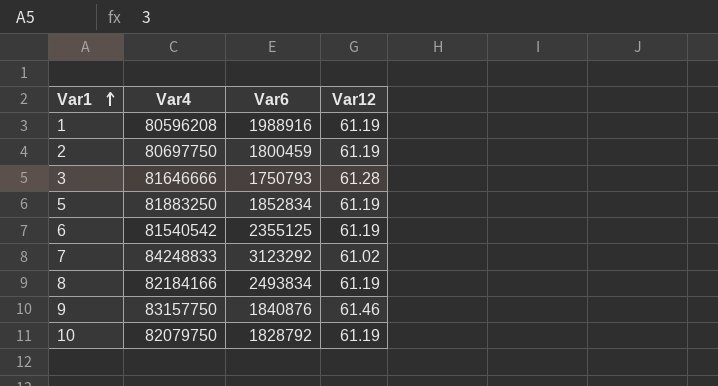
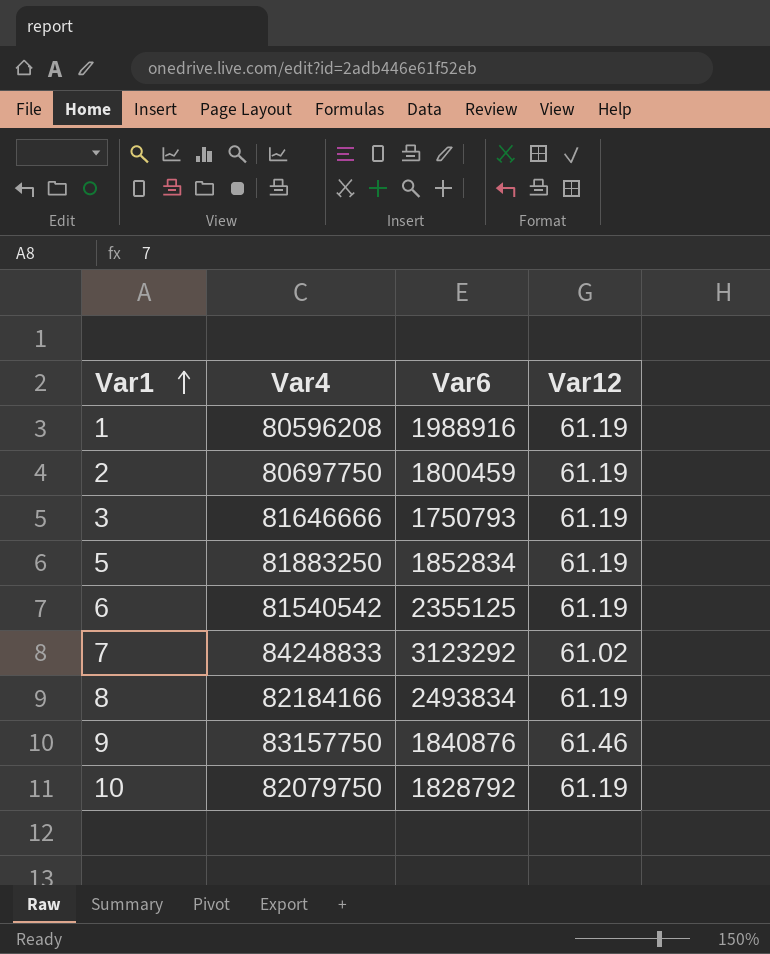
3 | Var12: 61.28 -> 61.19

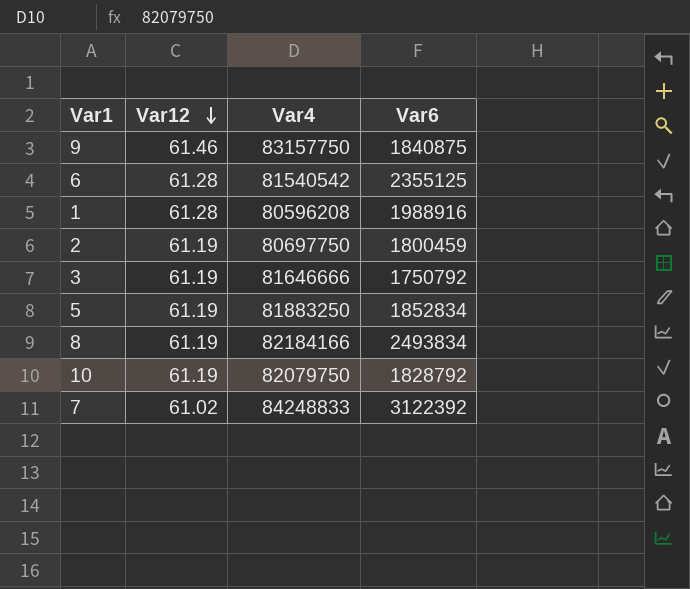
row order: Var1 ascending -> Var12 descending
column Var12 | position: 4 -> 2
9 | Var6: 1840876 -> 1840875
6 | Var12: 61.19 -> 61.28
1 | Var12: 61.19 -> 61.28
3 | Var6: 1750793 -> 1750792
7 | Var6: 3123292 -> 3122392

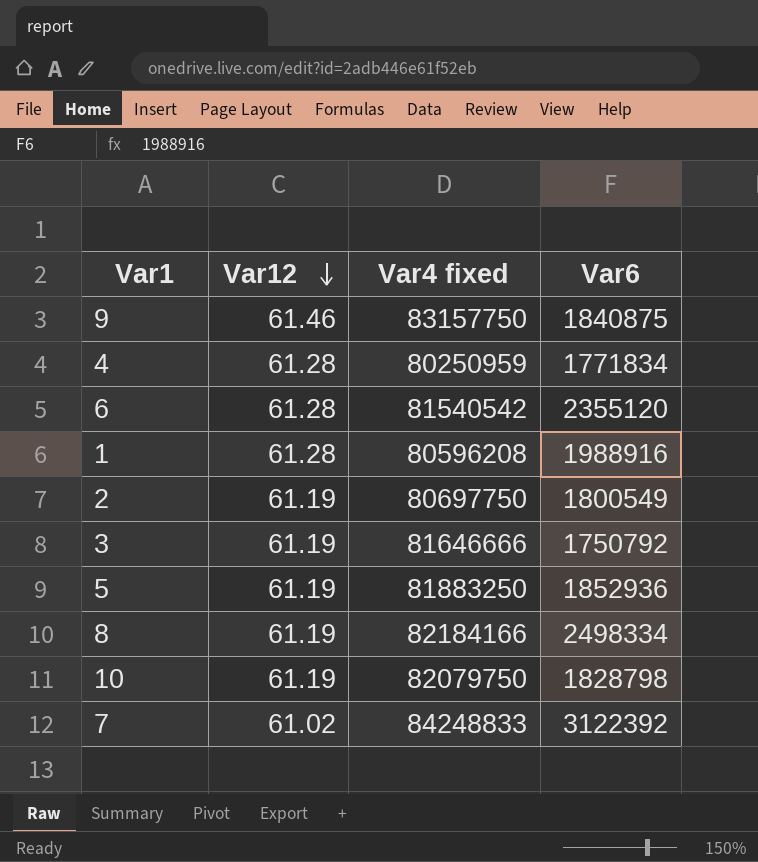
column name: Var4 -> Var4 fixed
row 4: none -> 61.28 | 80250959 | 1771834
6 | Var6: 2355125 -> 2355120
2 | Var6: 1800459 -> 1800549
5 | Var6: 1852834 -> 1852936
8 | Var6: 2493834 -> 2498334
10 | Var6: 1828792 -> 1828798

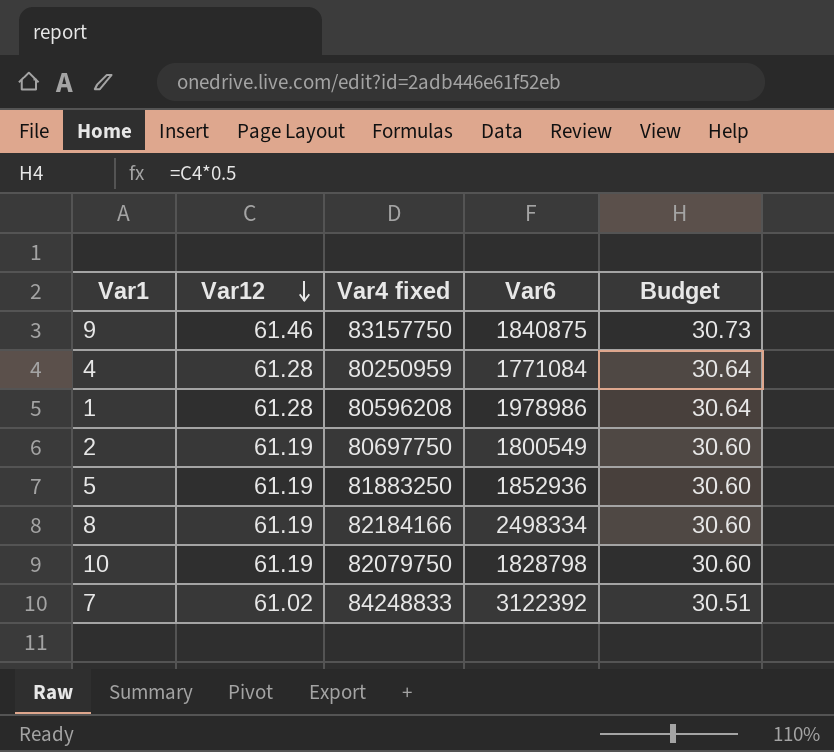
column Budget | formula: none -> [Var12] * 0.5
row 6: 61.28 | 81540542 | 2355120 -> none
row 3: 61.19 | 81646666 | 1750792 -> none
4 | Var6: 1771834 -> 1771084
1 | Var6: 1988916 -> 1978986

